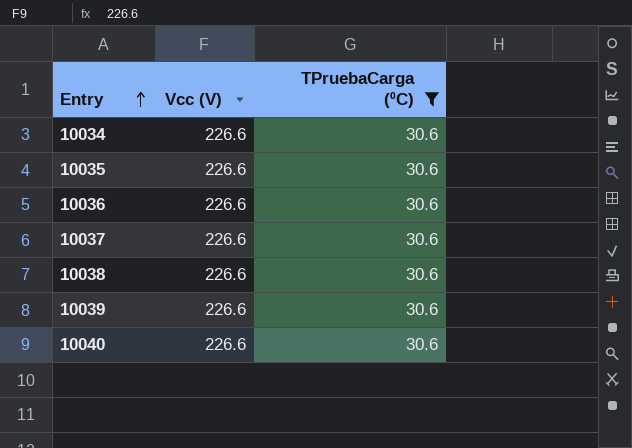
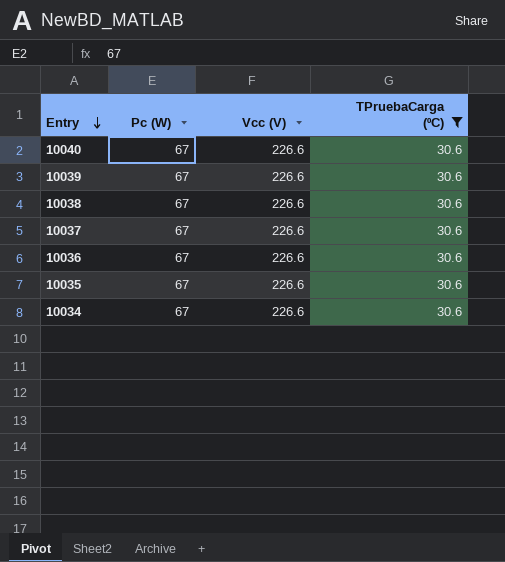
row order: Entry ascending -> Entry descending
column Pc (W) | position: none -> 2

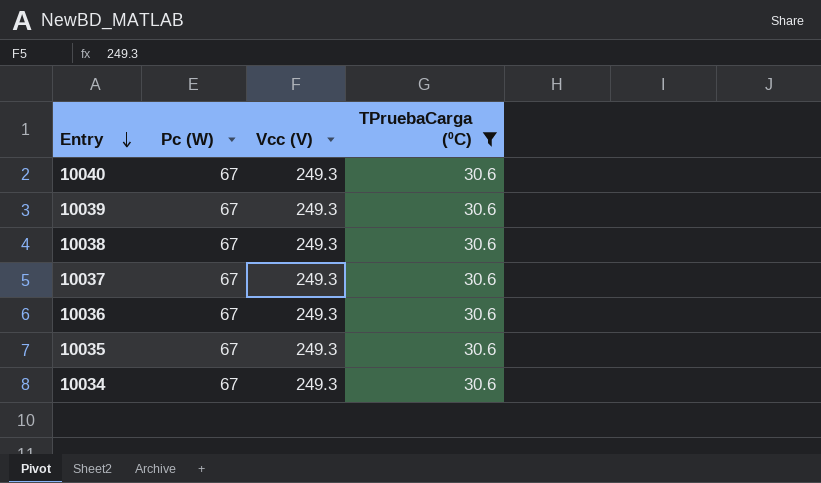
10040 | Vcc (V): 226.6 -> 249.3
10039 | Vcc (V): 226.6 -> 249.3
10038 | Vcc (V): 226.6 -> 249.3
10037 | Vcc (V): 226.6 -> 249.3
10036 | Vcc (V): 226.6 -> 249.3
10035 | Vcc (V): 226.6 -> 249.3
10034 | Vcc (V): 226.6 -> 249.3

